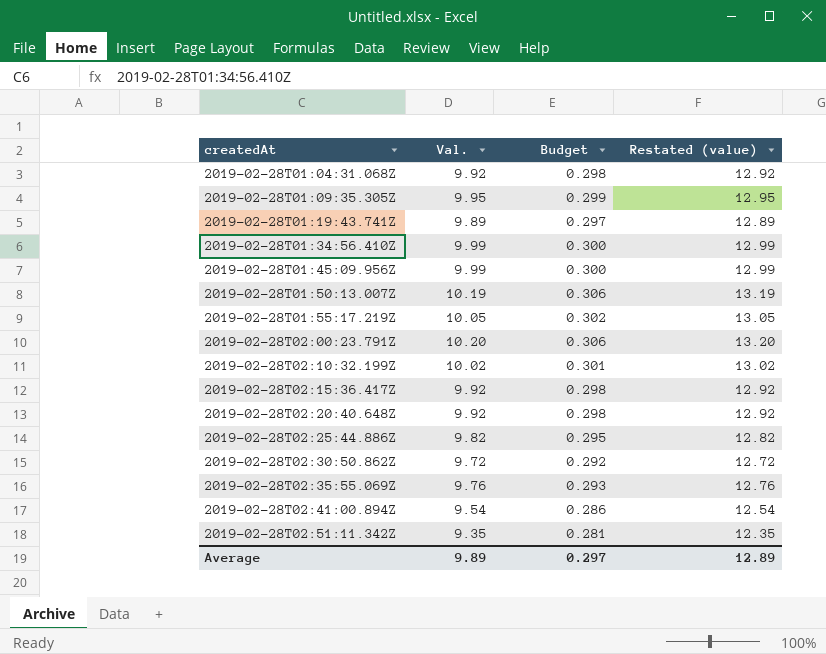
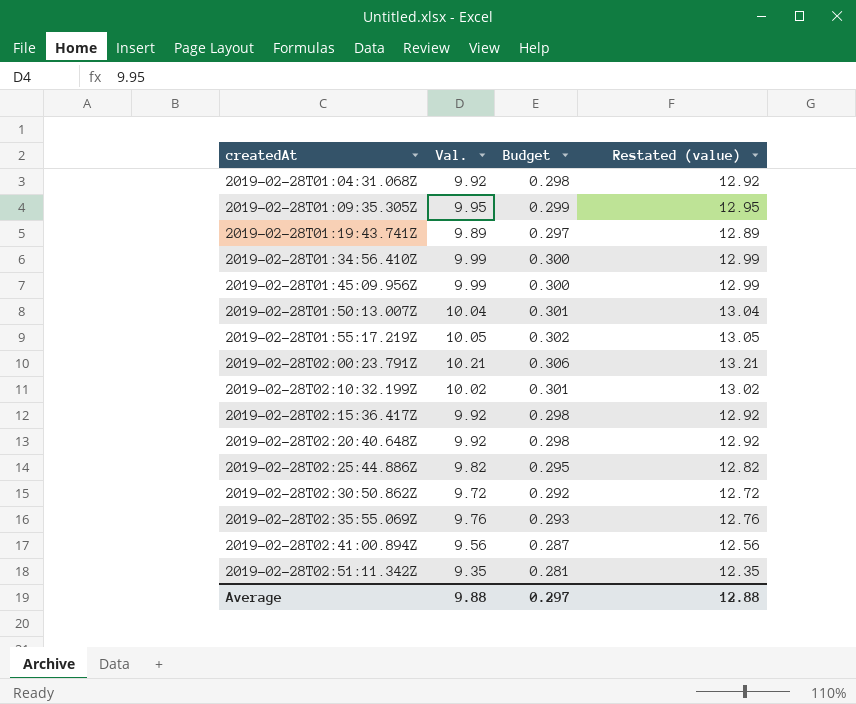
2019-02-28T01:50:13.007Z | Val.: 10.19 -> 10.04
2019-02-28T01:50:13.007Z | Budget: 0.306 -> 0.301
2019-02-28T01:50:13.007Z | Restated (value): 13.19 -> 13.04
2019-02-28T02:00:23.791Z | Val.: 10.20 -> 10.21
2019-02-28T02:00:23.791Z | Restated (value): 13.20 -> 13.21
2019-02-28T02:41:00.894Z | Val.: 9.54 -> 9.56
2019-02-28T02:41:00.894Z | Budget: 0.286 -> 0.287
2019-02-28T02:41:00.894Z | Restated (value): 12.54 -> 12.56
Average | Val.: 9.89 -> 9.88
Average | Restated (value): 12.89 -> 12.88

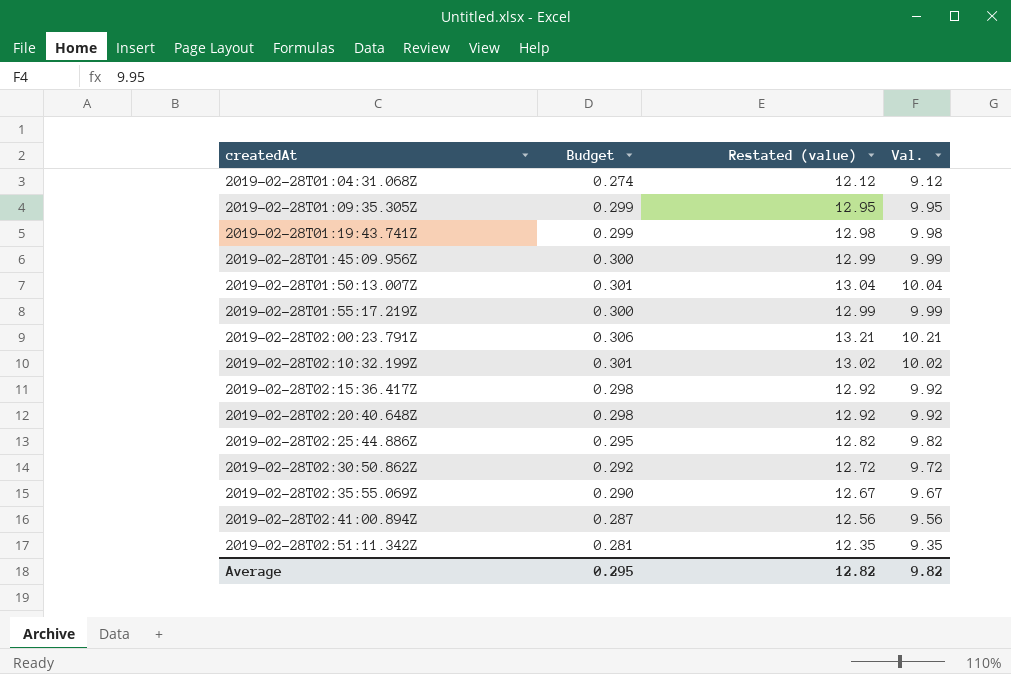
column Val. | position: 2 -> 4
row 2019-02-28T01:34:56.410Z: 9.99 | 0.300 | 12.99 -> none
2019-02-28T01:04:31.068Z | Budget: 0.298 -> 0.274
2019-02-28T01:04:31.068Z | Restated (value): 12.92 -> 12.12
2019-02-28T01:04:31.068Z | Val.: 9.92 -> 9.12
2019-02-28T01:19:43.741Z | Budget: 0.297 -> 0.299
2019-02-28T01:19:43.741Z | Restated (value): 12.89 -> 12.98
2019-02-28T01:19:43.741Z | Val.: 9.89 -> 9.98
2019-02-28T01:55:17.219Z | Budget: 0.302 -> 0.300
2019-02-28T01:55:17.219Z | Restated (value): 13.05 -> 12.99
2019-02-28T01:55:17.219Z | Val.: 10.05 -> 9.99
2019-02-28T02:35:55.069Z | Budget: 0.293 -> 0.290
2019-02-28T02:35:55.069Z | Restated (value): 12.76 -> 12.67
2019-02-28T02:35:55.069Z | Val.: 9.76 -> 9.67
Average | Budget: 0.297 -> 0.295
Average | Restated (value): 12.88 -> 12.82
Average | Val.: 9.88 -> 9.82

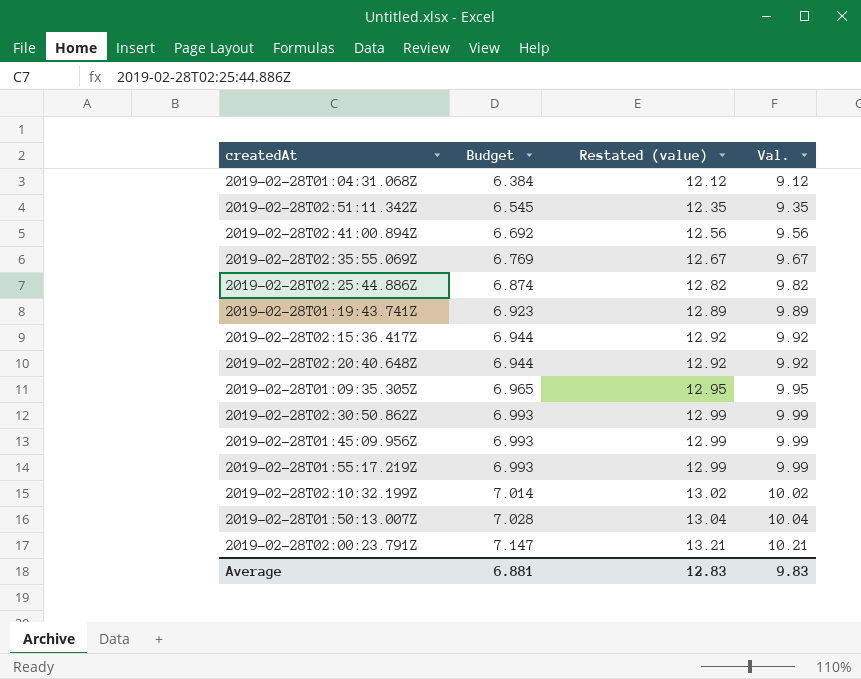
row order: createdAt ascending -> Budget ascending
column Budget | formula: [Val.] * 0.03 -> [Val.] * 0.7
2019-02-28T01:19:43.741Z | Restated (value): 12.98 -> 12.89
2019-02-28T01:19:43.741Z | Val.: 9.98 -> 9.89
2019-02-28T02:30:50.862Z | Restated (value): 12.72 -> 12.99
2019-02-28T02:30:50.862Z | Val.: 9.72 -> 9.99
Average | Budget: 0.295 -> 6.881
Average | Restated (value): 12.82 -> 12.83
Average | Val.: 9.82 -> 9.83

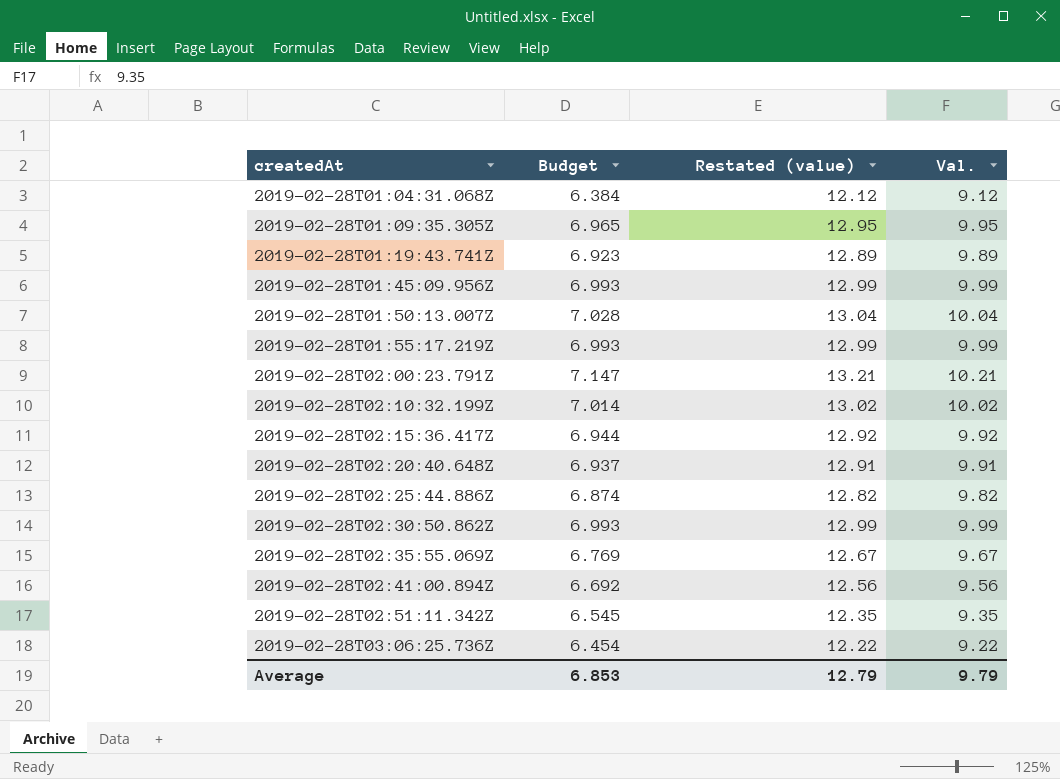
row order: Budget ascending -> createdAt ascending
2019-02-28T02:20:40.648Z | Budget: 6.944 -> 6.937
2019-02-28T02:20:40.648Z | Restated (value): 12.92 -> 12.91
2019-02-28T02:20:40.648Z | Val.: 9.92 -> 9.91
row 2019-02-28T03:06:25.736Z: none -> 6.454 | 12.22 | 9.22
Average | Budget: 6.881 -> 6.853
Average | Restated (value): 12.83 -> 12.79
Average | Val.: 9.83 -> 9.79

